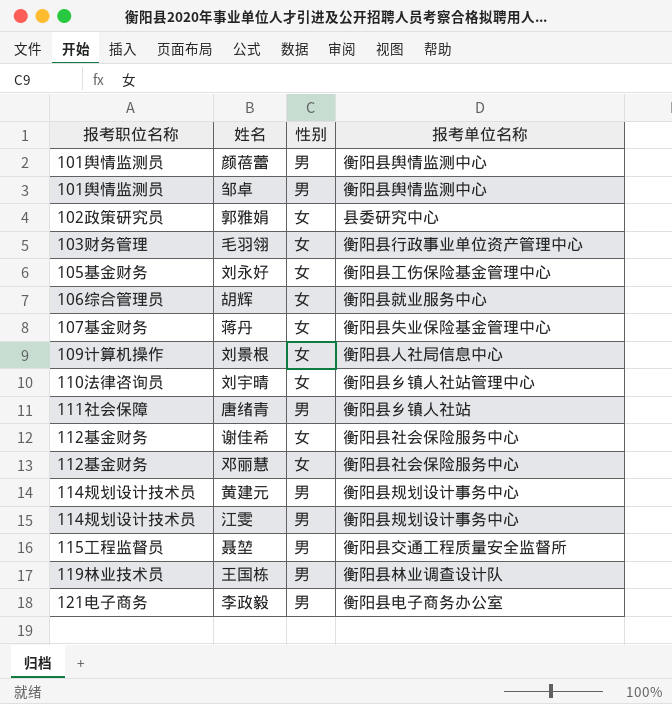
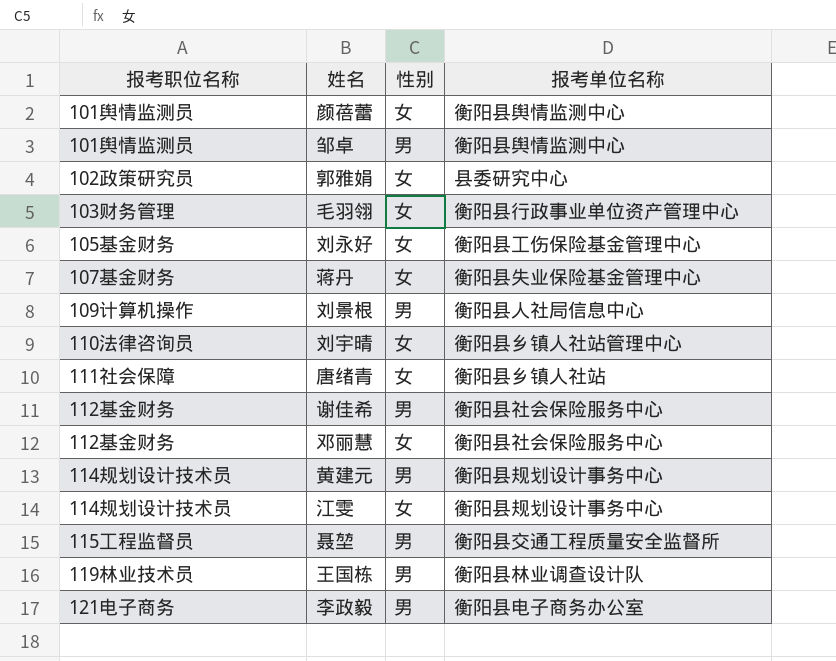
row 胡辉: 106综合管理员 | 女 | 衡阳县就业服务中心 -> none
颜蓓蕾 | 性别: 男 -> 女
刘景根 | 性别: 女 -> 男
唐绪青 | 性别: 男 -> 女
谢佳希 | 性别: 女 -> 男
江雯 | 性别: 男 -> 女

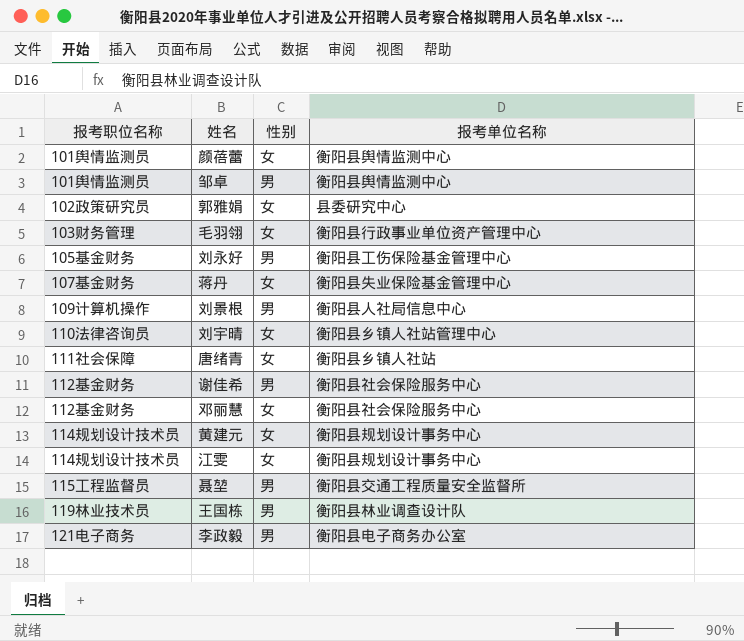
刘永好 | 性别: 女 -> 男
黄建元 | 性别: 男 -> 女

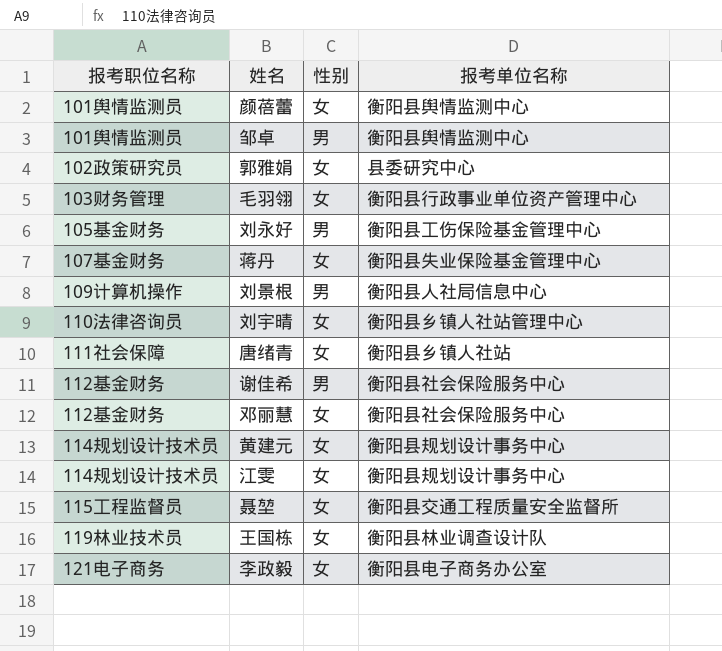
聂堃 | 性别: 男 -> 女
王国栋 | 性别: 男 -> 女
李政毅 | 性别: 男 -> 女

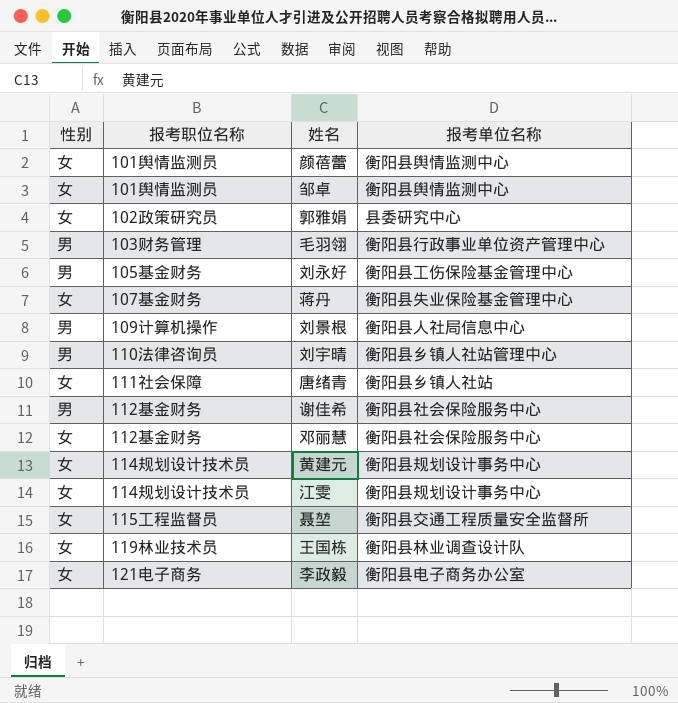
column 性别 | position: 3 -> 1
邹卓 | 性别: 男 -> 女
毛羽翎 | 性别: 女 -> 男
刘宇晴 | 性别: 女 -> 男

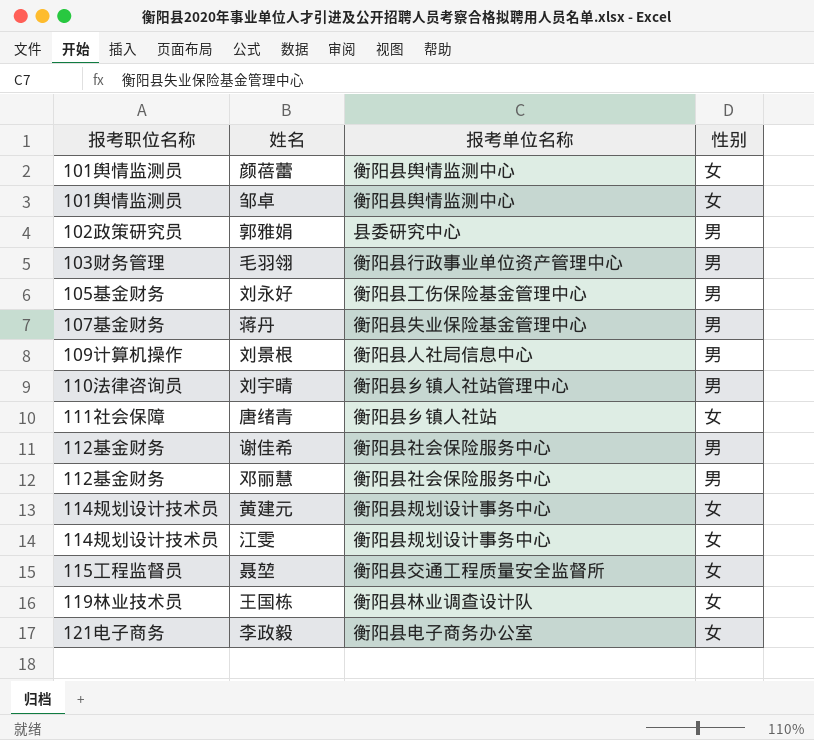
column 性别 | position: 1 -> 4
郭雅娟 | 性别: 女 -> 男
蒋丹 | 性别: 女 -> 男
邓丽慧 | 性别: 女 -> 男

